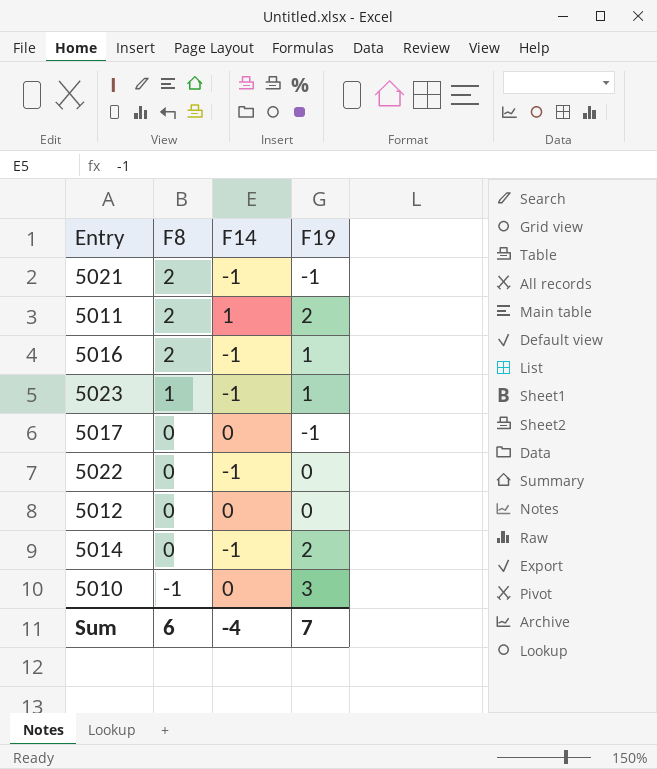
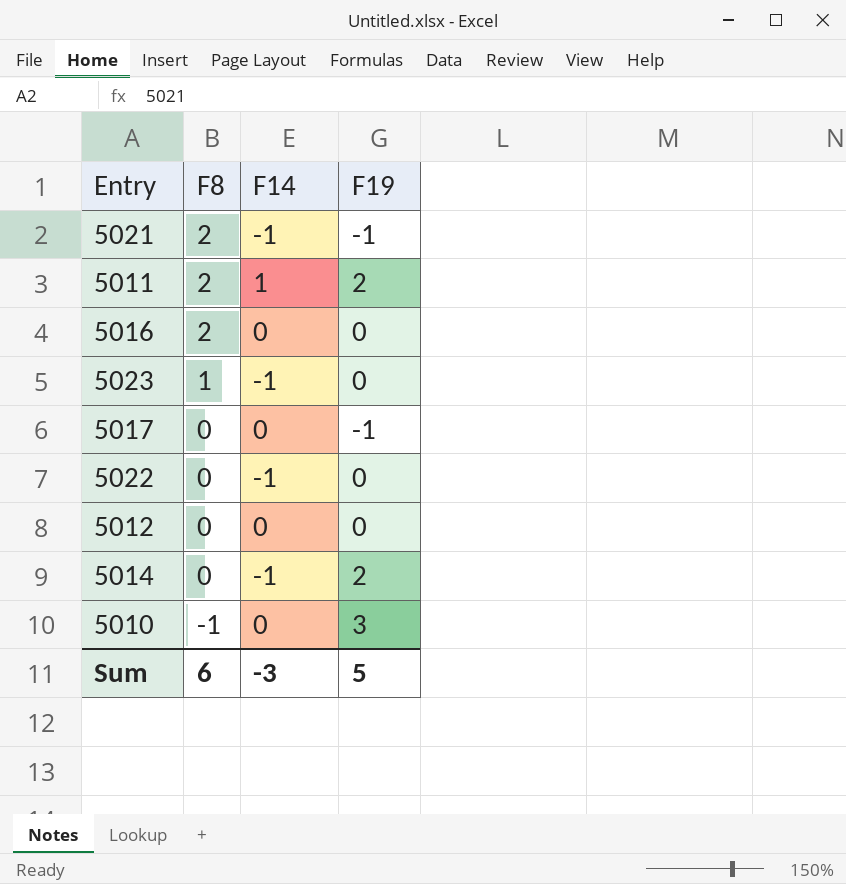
5016 | F14: -1 -> 0
5016 | F19: 1 -> 0
5023 | F19: 1 -> 0
Sum | F14: -4 -> -3
Sum | F19: 7 -> 5

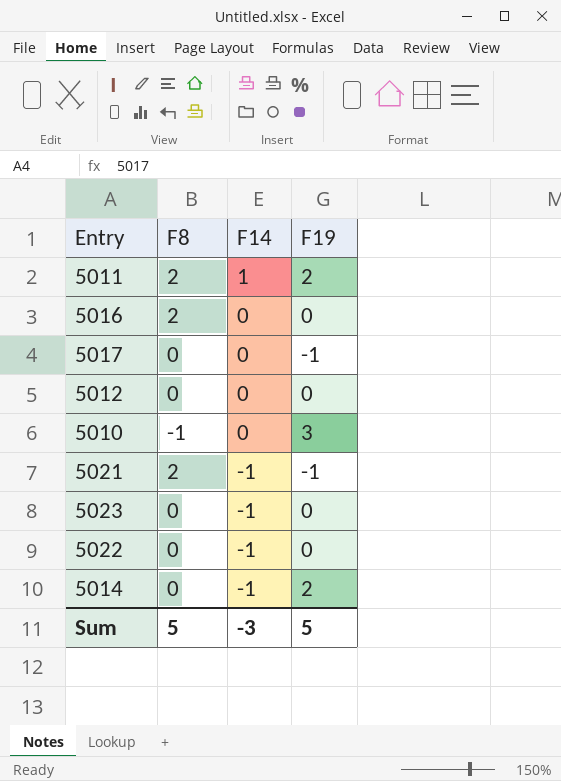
row order: F8 descending -> F14 descending
5023 | F8: 1 -> 0
Sum | F8: 6 -> 5

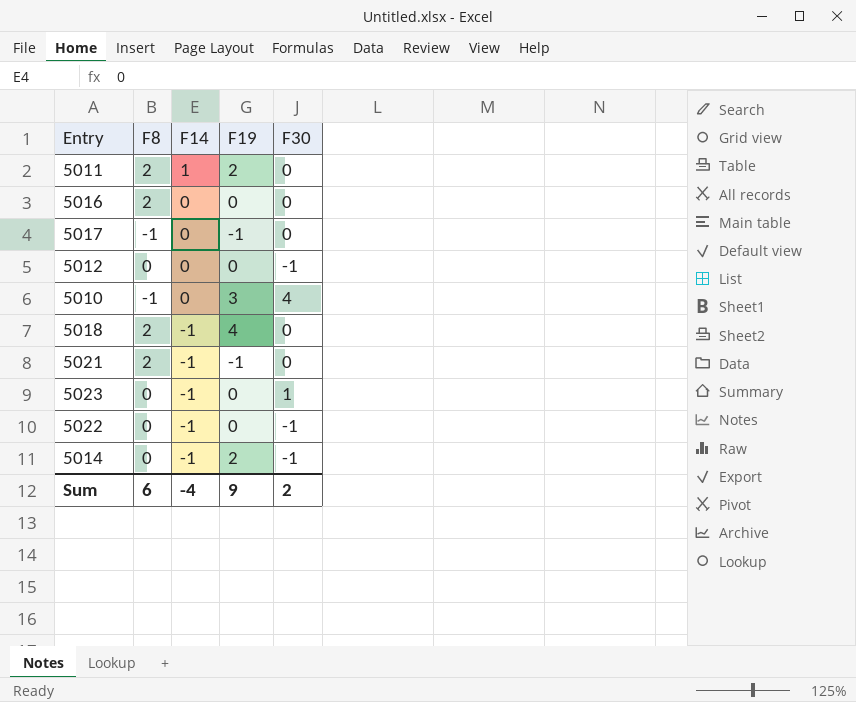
column F30 | position: none -> 5
5017 | F8: 0 -> -1
row 5018: none -> 2 | -1 | 4 | 0
Sum | F8: 5 -> 6
Sum | F14: -3 -> -4
Sum | F19: 5 -> 9

